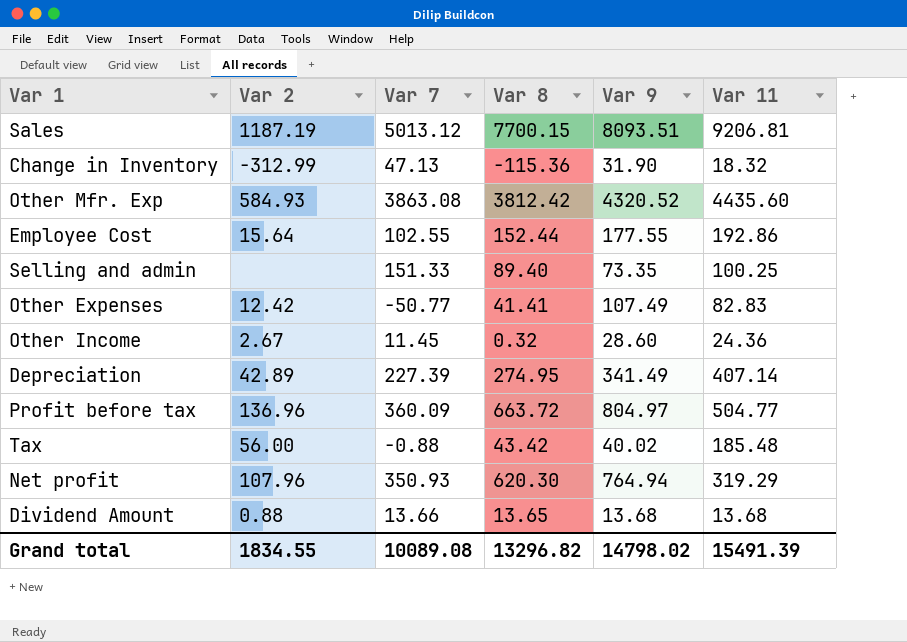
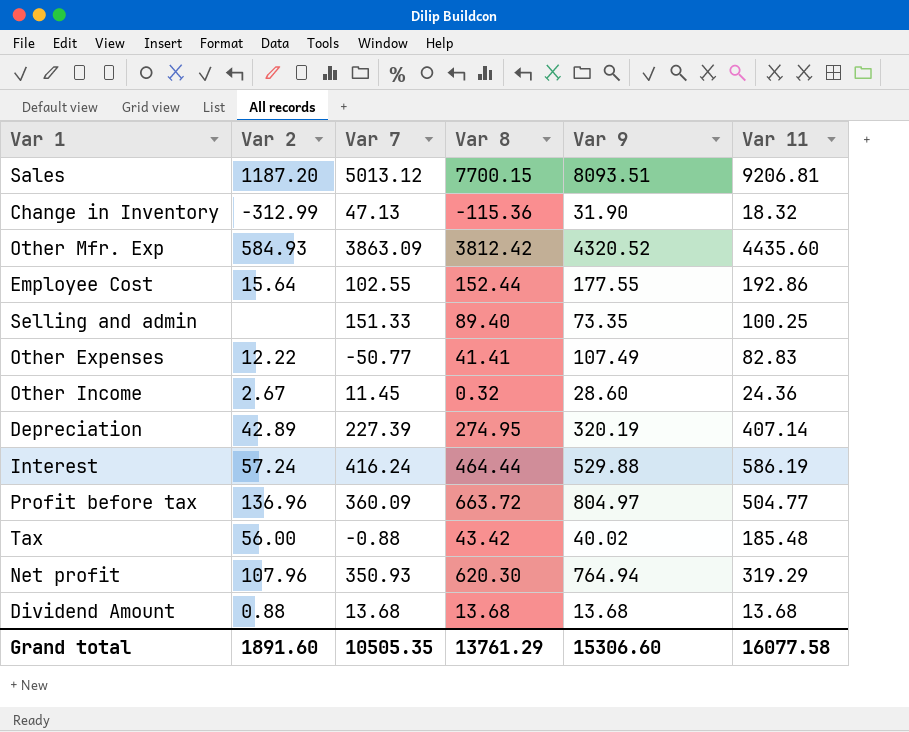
Sales | Var 2: 1187.19 -> 1187.20
Other Mfr. Exp | Var 7: 3863.08 -> 3863.09
Other Expenses | Var 2: 12.42 -> 12.22
Depreciation | Var 9: 341.49 -> 320.19
row Interest: none -> 57.24 | 416.24 | 464.44 | 529.88 | 586.19
Dividend Amount | Var 7: 13.66 -> 13.68
Dividend Amount | Var 8: 13.65 -> 13.68
Grand total | Var 2: 1834.55 -> 1891.60
Grand total | Var 7: 10089.08 -> 10505.35
Grand total | Var 8: 13296.82 -> 13761.29
Grand total | Var 9: 14798.02 -> 15306.60
Grand total | Var 11: 15491.39 -> 16077.58

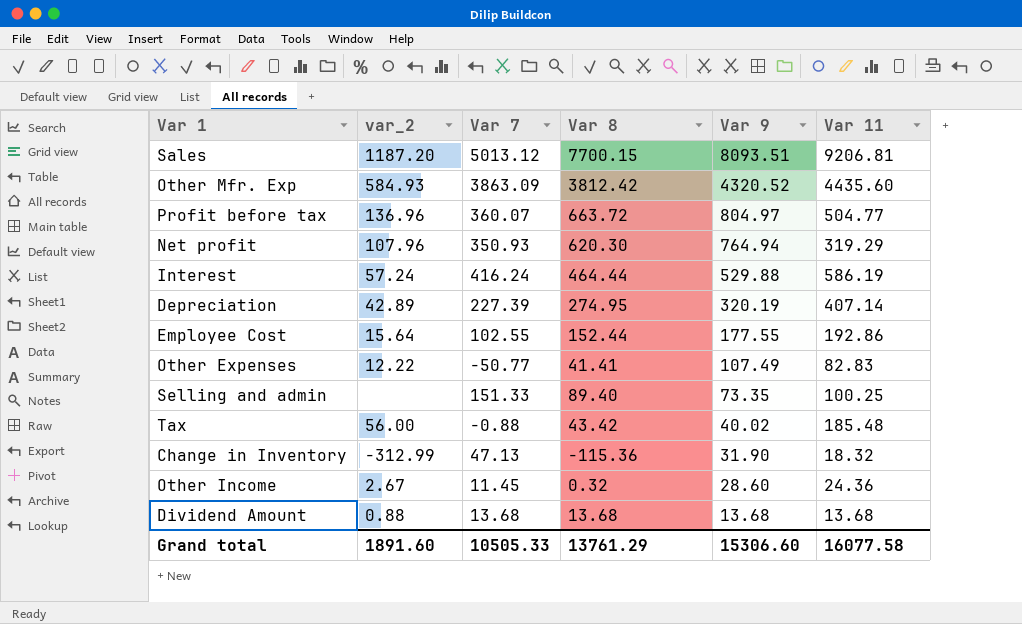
row order: none -> Var 9 descending
column name: Var 2 -> var_2
Profit before tax | Var 7: 360.09 -> 360.07
Grand total | Var 7: 10505.35 -> 10505.33

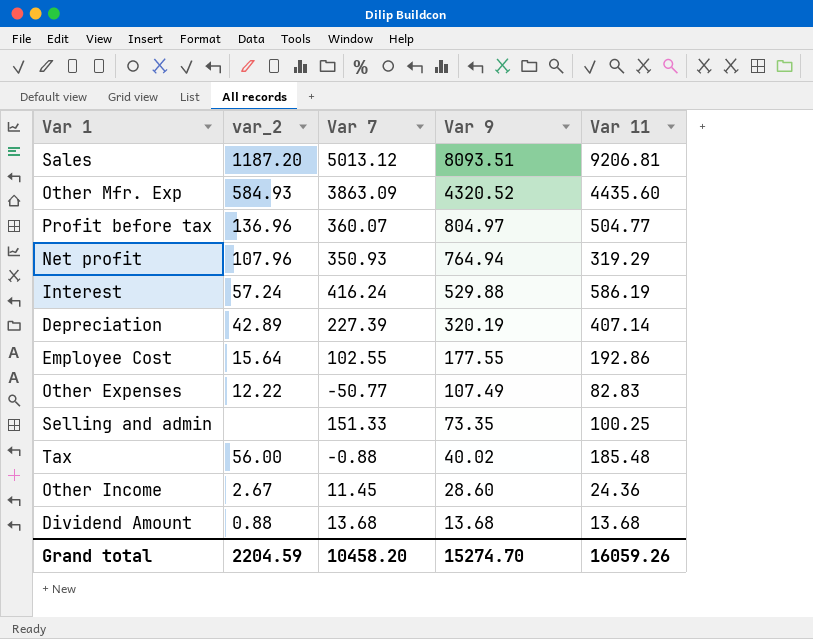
column Var 8 | position: 4 -> none
row Change in Inventory: -312.99 | 47.13 | -115.36 | 31.90 | 18.32 -> none
Grand total | var_2: 1891.60 -> 2204.59
Grand total | Var 7: 10505.33 -> 10458.20
Grand total | Var 9: 15306.60 -> 15274.70
Grand total | Var 11: 16077.58 -> 16059.26

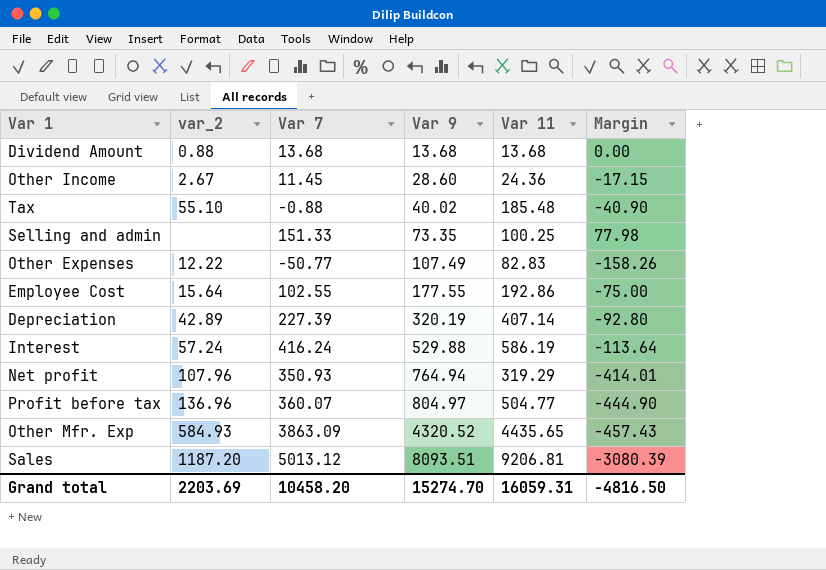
row order: Var 9 descending -> Var 9 ascending
column Margin | formula: none -> [Var 7] - [Var 9]
Tax | var_2: 56.00 -> 55.10
Other Mfr. Exp | Var 11: 4435.60 -> 4435.65
Grand total | var_2: 2204.59 -> 2203.69
Grand total | Var 11: 16059.26 -> 16059.31

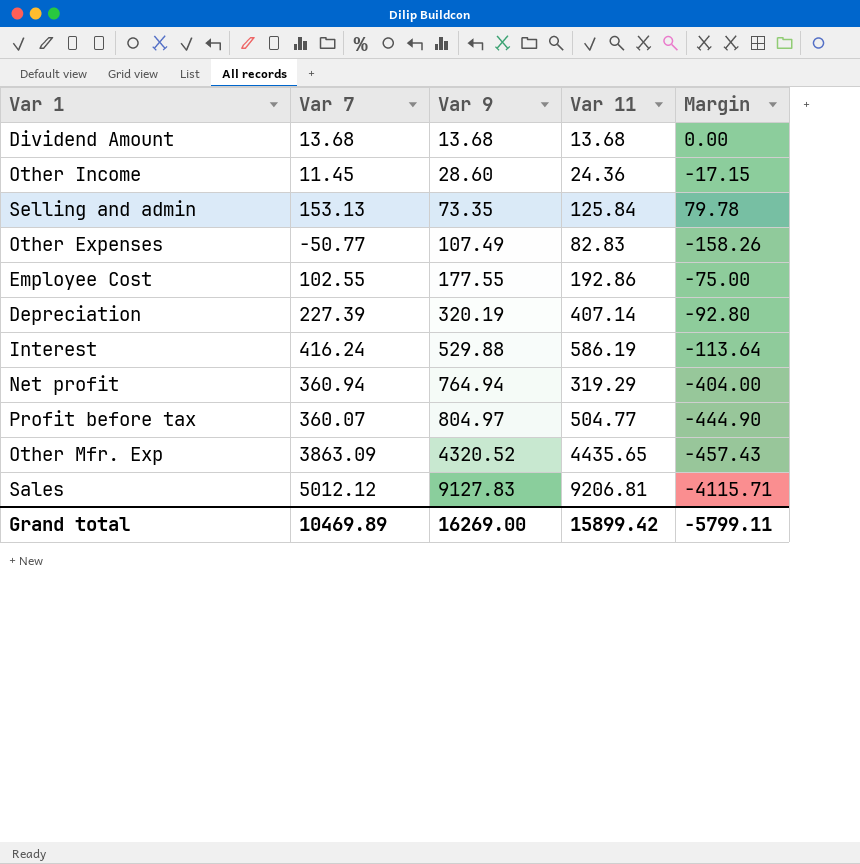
column var_2 | position: 2 -> none
row Tax: 55.10 | -0.88 | 40.02 | 185.48 | -40.90 -> none
Selling and admin | Var 7: 151.33 -> 153.13
Selling and admin | Var 11: 100.25 -> 125.84
Selling and admin | Margin: 77.98 -> 79.78
Net profit | Var 7: 350.93 -> 360.94
Net profit | Margin: -414.01 -> -404.00
Sales | Var 7: 5013.12 -> 5012.12
Sales | Var 9: 8093.51 -> 9127.83
Sales | Margin: -3080.39 -> -4115.71
Grand total | Var 7: 10458.20 -> 10469.89
Grand total | Var 9: 15274.70 -> 16269.00
Grand total | Var 11: 16059.31 -> 15899.42
Grand total | Margin: -4816.50 -> -5799.11

